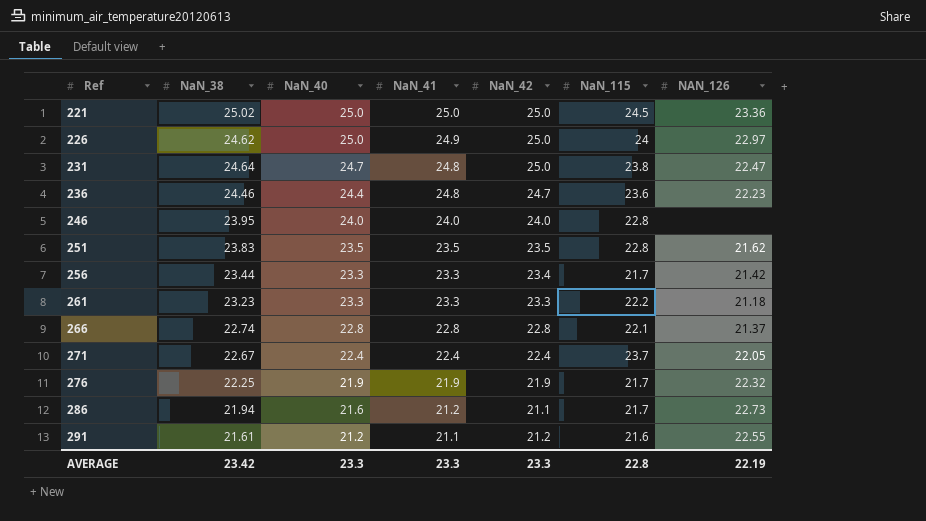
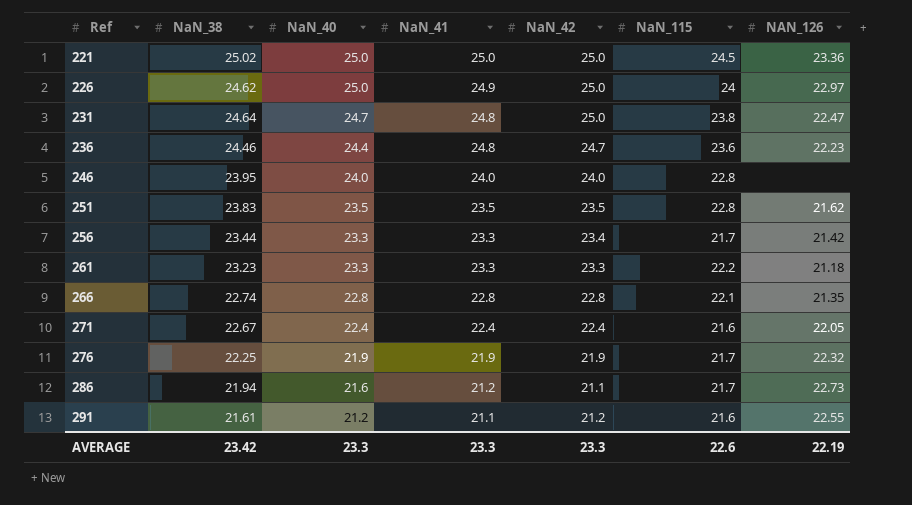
266 | NAN_126: 21.37 -> 21.35
271 | NaN_115: 23.7 -> 21.6
AVERAGE | NaN_115: 22.8 -> 22.6

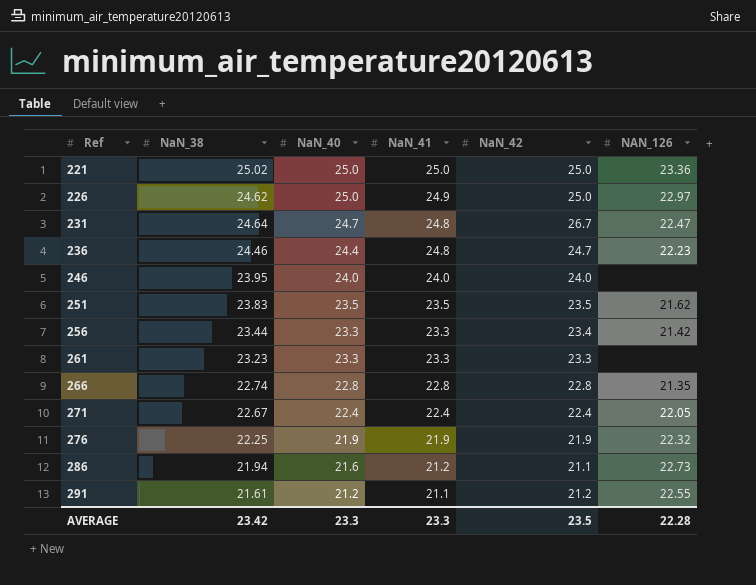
column NaN_115 | position: 6 -> none
231 | NaN_42: 25.0 -> 26.7
261 | NAN_126: 21.18 -> none
AVERAGE | NaN_42: 23.3 -> 23.5
AVERAGE | NAN_126: 22.19 -> 22.28

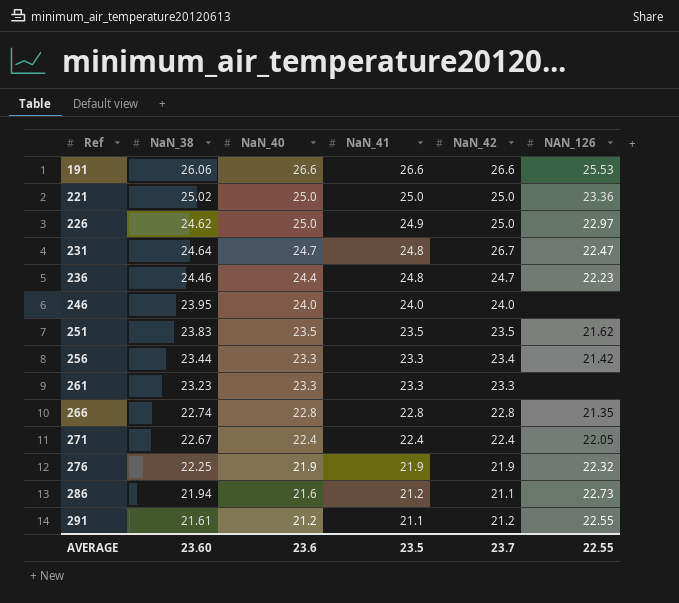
row 191: none -> 26.06 | 26.6 | 26.6 | 26.6 | 25.53
AVERAGE | NaN_38: 23.42 -> 23.60
AVERAGE | NaN_40: 23.3 -> 23.6
AVERAGE | NaN_41: 23.3 -> 23.5
AVERAGE | NaN_42: 23.5 -> 23.7
AVERAGE | NAN_126: 22.28 -> 22.55

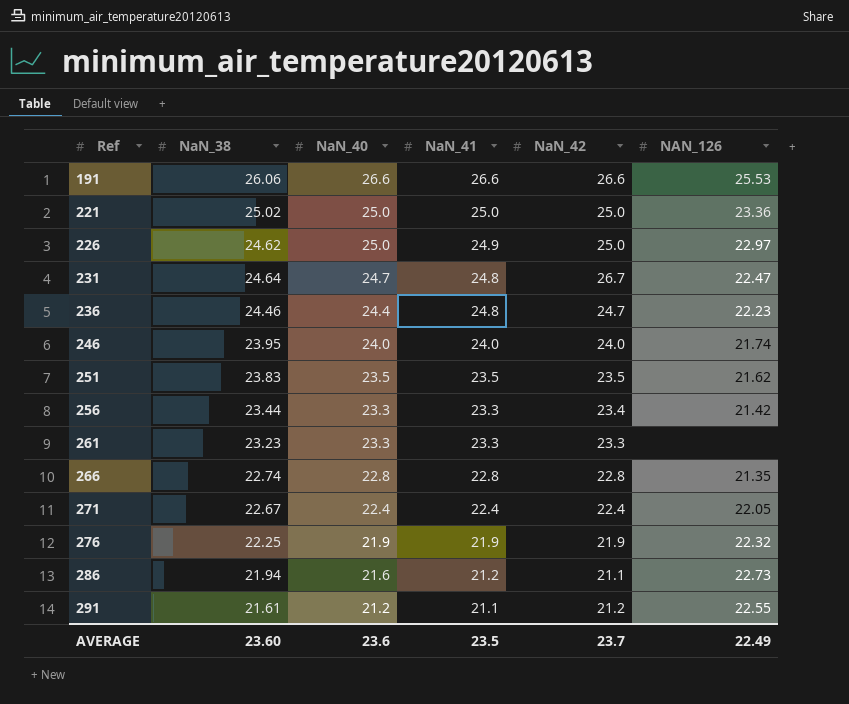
246 | NAN_126: none -> 21.74
AVERAGE | NAN_126: 22.55 -> 22.49

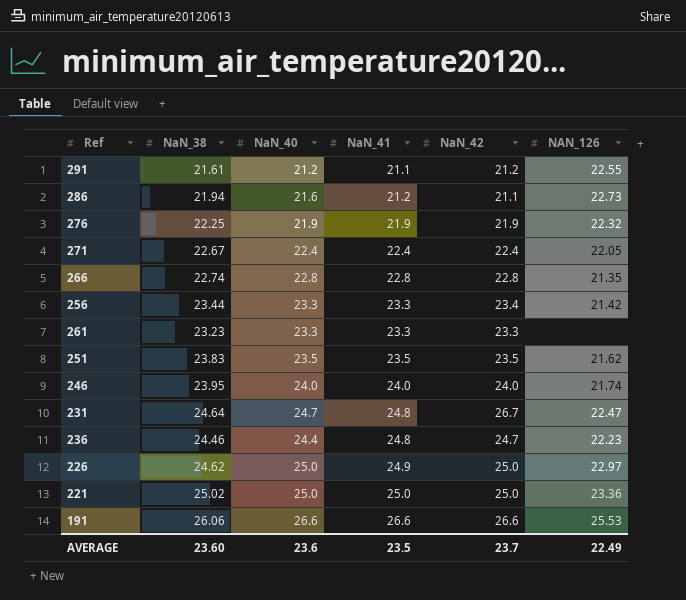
row order: Ref ascending -> NaN_41 ascending

